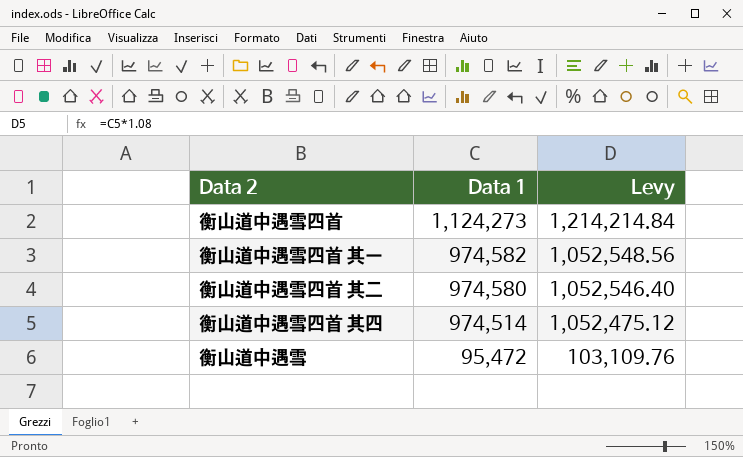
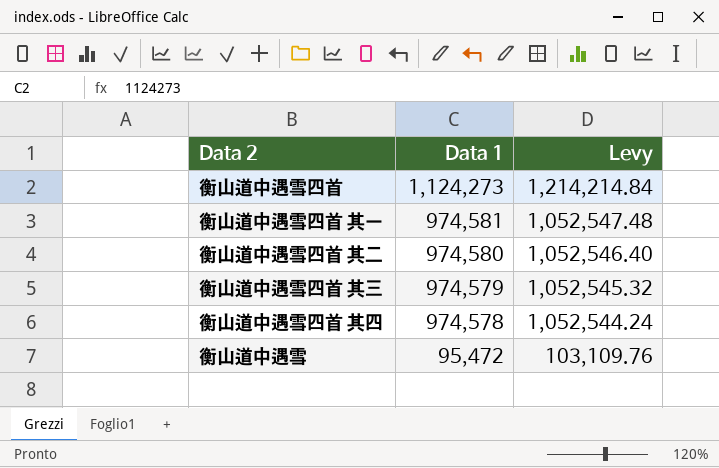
衡山道中遇雪四首 其一 | Data 1: 974,582 -> 974,581
衡山道中遇雪四首 其一 | Levy: 1,052,548.56 -> 1,052,547.48
row 衡山道中遇雪四首 其三: none -> 974,579 | 1,052,545.32
衡山道中遇雪四首 其四 | Data 1: 974,514 -> 974,578
衡山道中遇雪四首 其四 | Levy: 1,052,475.12 -> 1,052,544.24

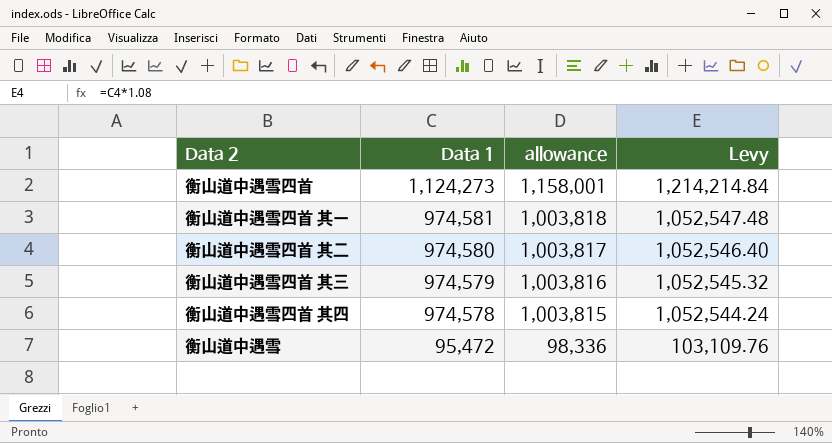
column allowance | formula: none -> [Data 1] * 1.03

